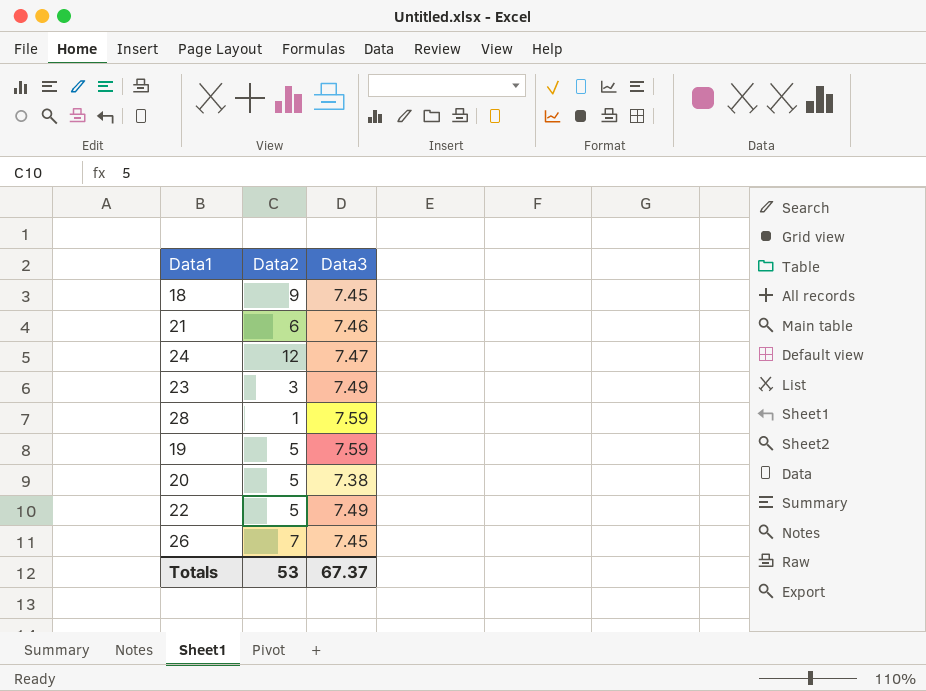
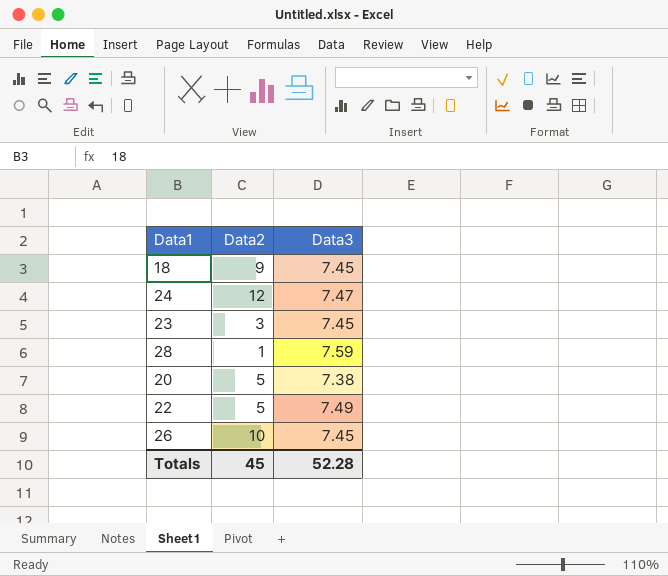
row 21: 6 | 7.46 -> none
row 19: 5 | 7.59 -> none
23 | Data3: 7.49 -> 7.45
26 | Data2: 7 -> 10
Totals | Data2: 53 -> 45
Totals | Data3: 67.37 -> 52.28

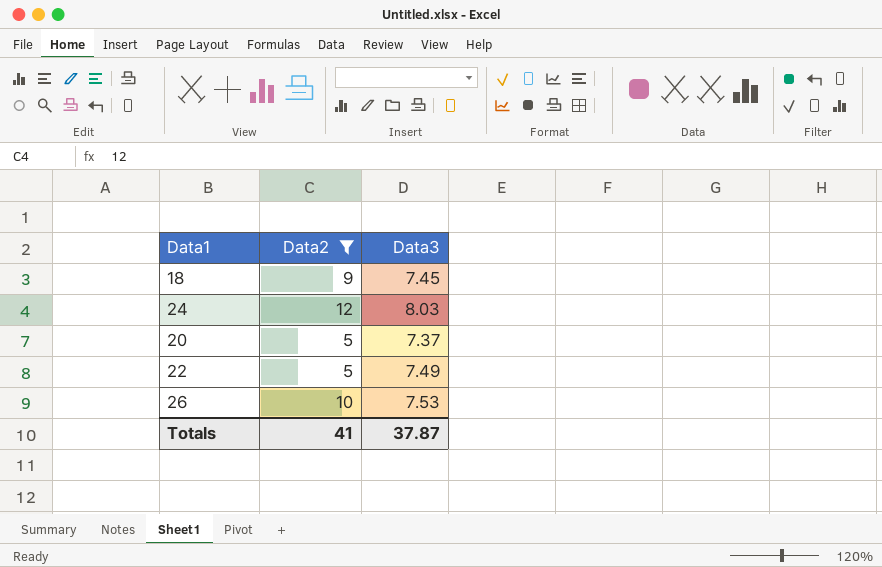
filter: none -> Data2 >= 5
24 | Data3: 7.47 -> 8.03
20 | Data3: 7.38 -> 7.37
26 | Data3: 7.45 -> 7.53
Totals | Data2: 45 -> 41
Totals | Data3: 52.28 -> 37.87

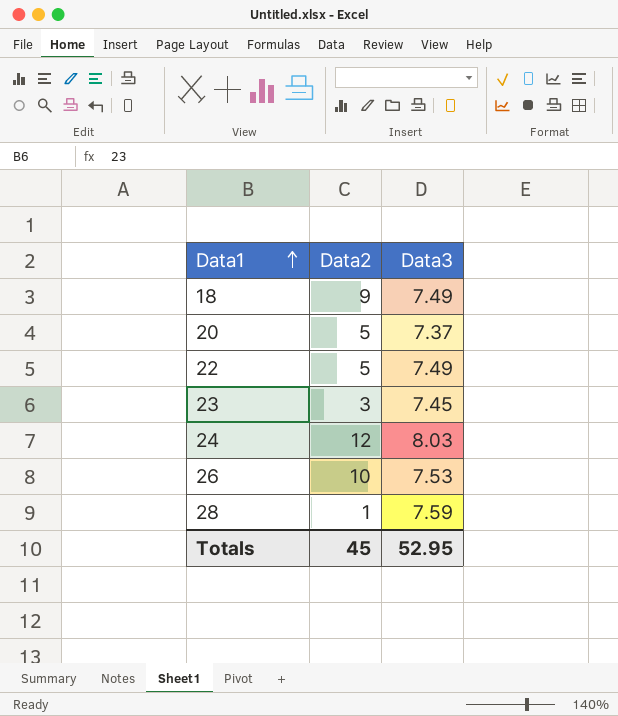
filter: Data2 >= 5 -> none
row order: none -> Data1 ascending
18 | Data3: 7.45 -> 7.49
Totals | Data2: 41 -> 45
Totals | Data3: 37.87 -> 52.95

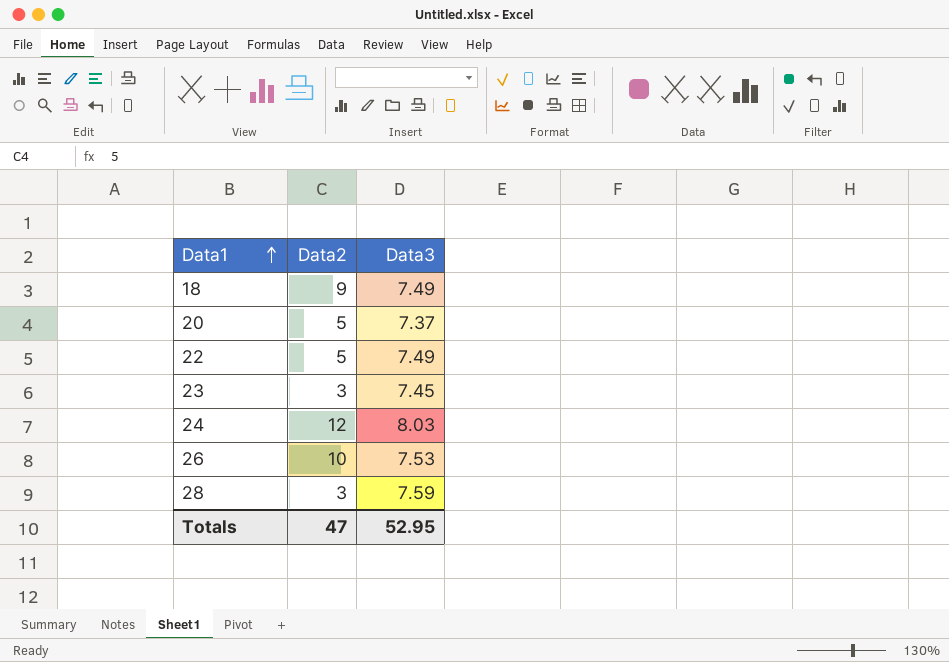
28 | Data2: 1 -> 3
Totals | Data2: 45 -> 47

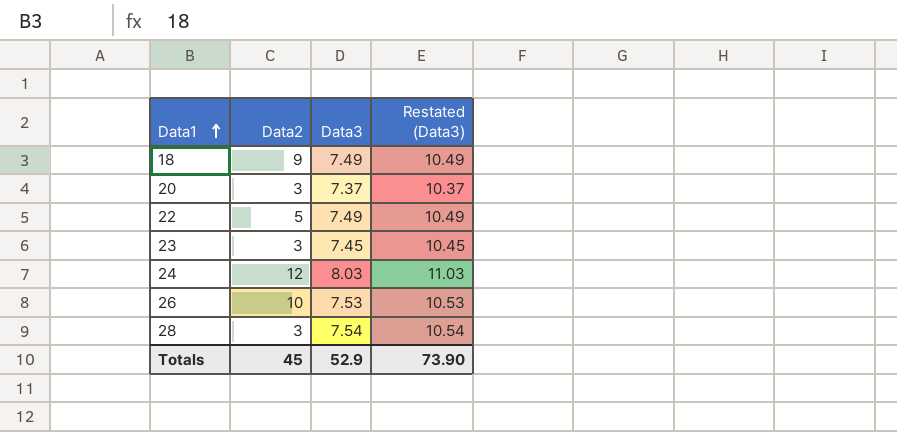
column Restated (Data3) | formula: none -> [Data3] + 3
20 | Data2: 5 -> 3
28 | Data3: 7.59 -> 7.54
Totals | Data2: 47 -> 45
Totals | Data3: 52.95 -> 52.9

